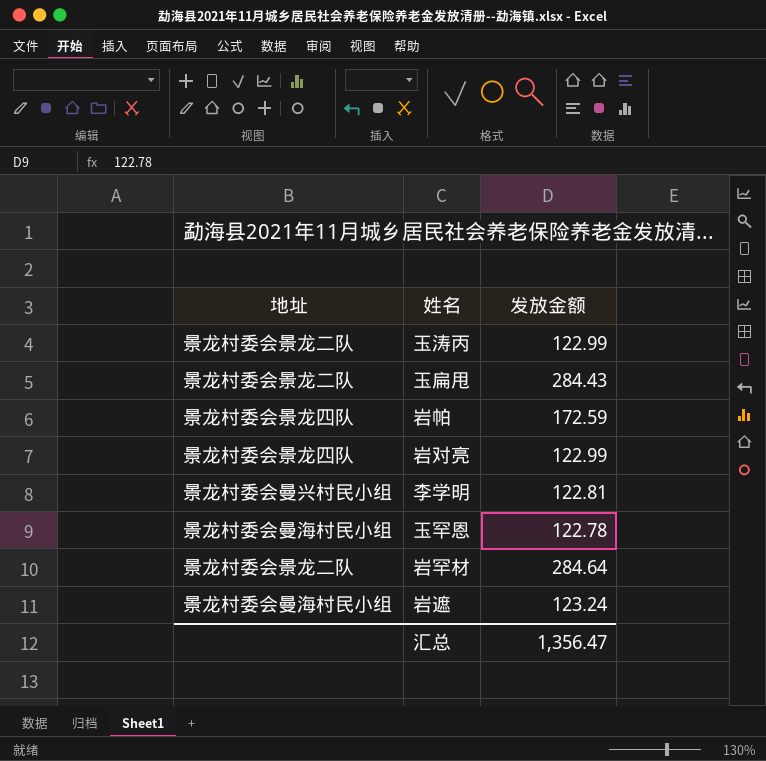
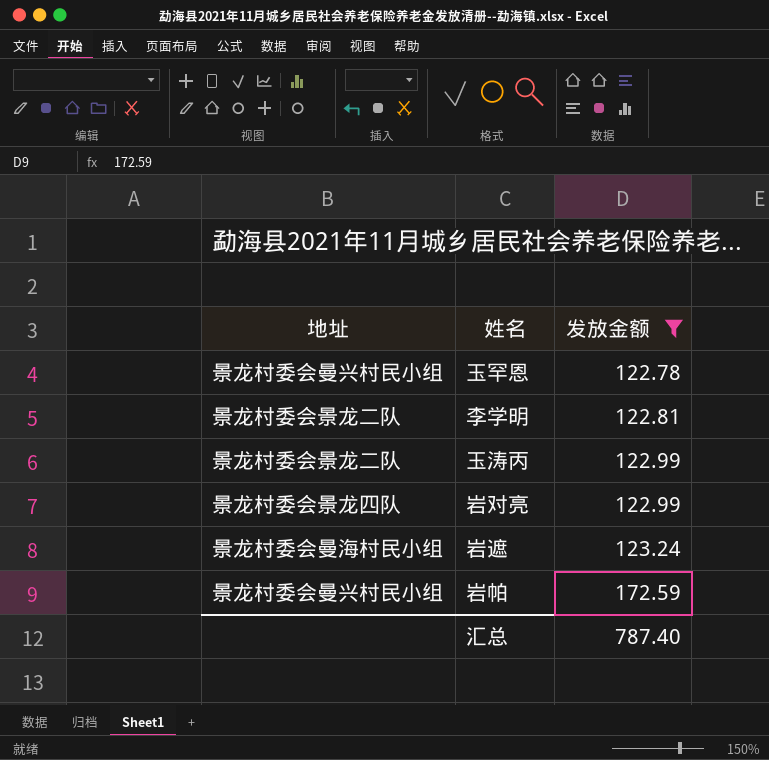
filter: none -> 发放金额 <= 172.59
row order: none -> 发放金额 ascending
玉罕恩 | 地址: 景龙村委会曼海村民小组 -> 景龙村委会曼兴村民小组
李学明 | 地址: 景龙村委会曼兴村民小组 -> 景龙村委会景龙二队
岩帕 | 地址: 景龙村委会景龙四队 -> 景龙村委会曼兴村民小组
汇总 | 发放金额: 1,356.47 -> 787.40

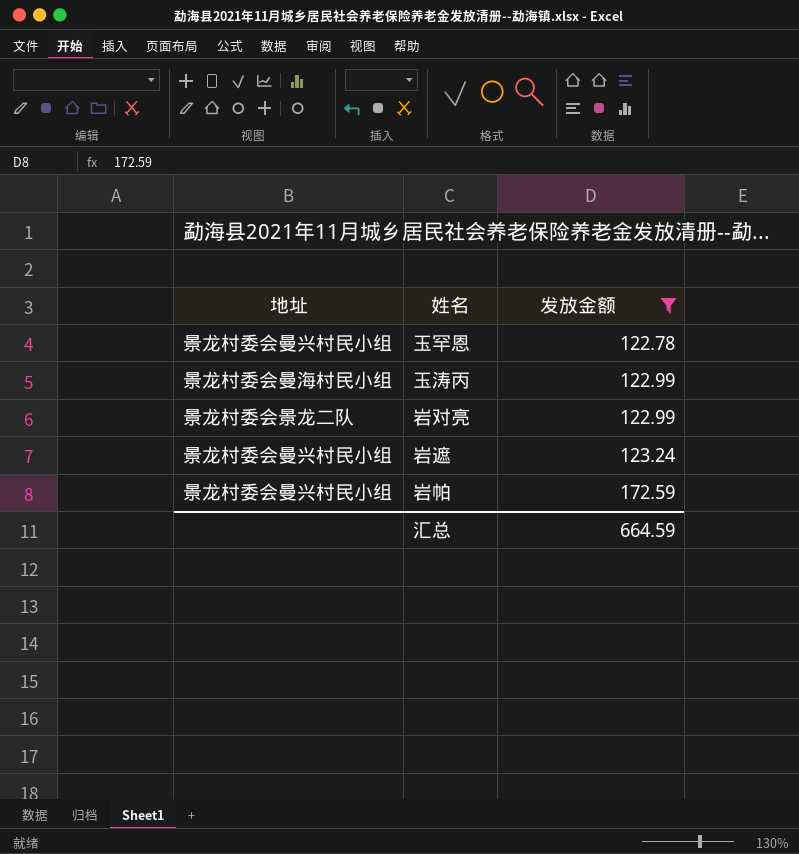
row 李学明: 景龙村委会景龙二队 | 122.81 -> none
玉涛丙 | 地址: 景龙村委会景龙二队 -> 景龙村委会曼海村民小组
岩对亮 | 地址: 景龙村委会景龙四队 -> 景龙村委会景龙二队
岩遮 | 地址: 景龙村委会曼海村民小组 -> 景龙村委会曼兴村民小组
汇总 | 发放金额: 787.40 -> 664.59

